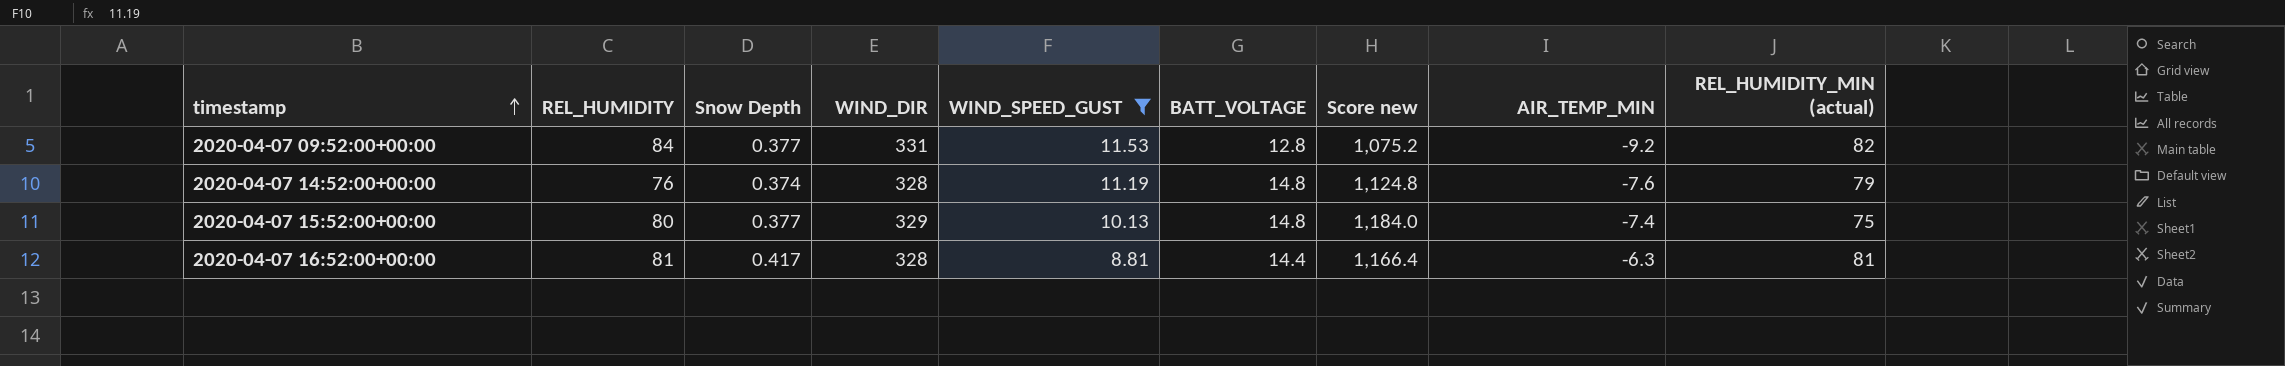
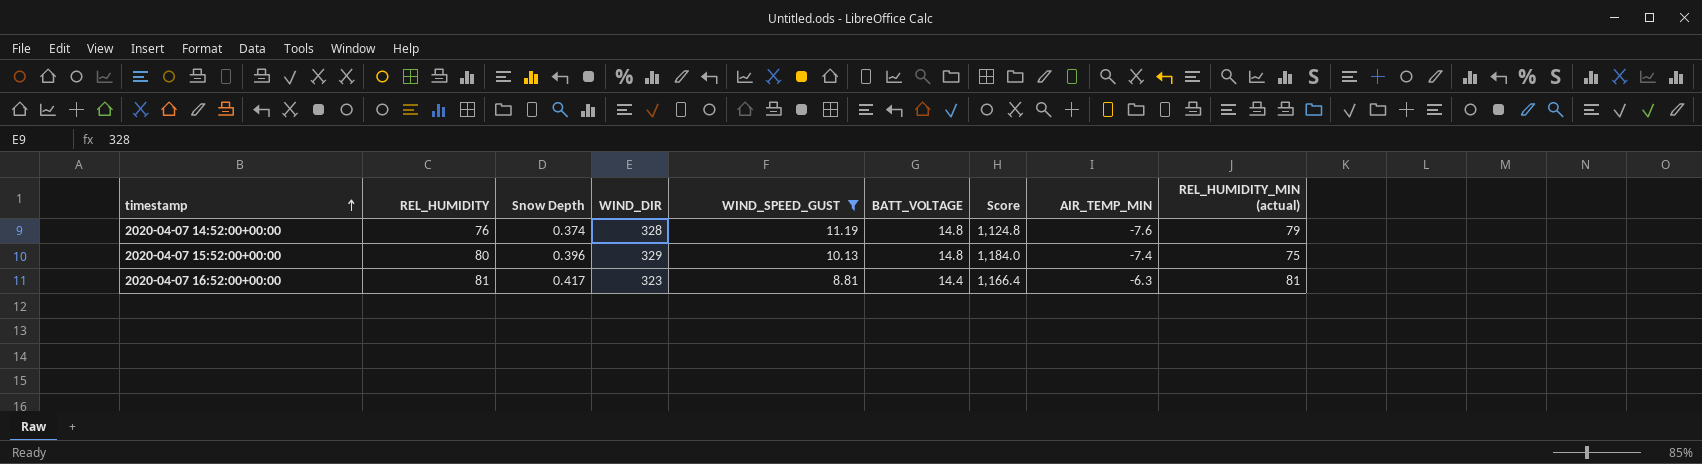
column name: Score new -> Score
row 2020-04-07 09:52:00+00:00: 84 | 0.377 | 331 | 11.53 | 12.8 | 1,075.2 | -9.2 | 82 -> none
2020-04-07 15:52:00+00:00 | Snow Depth: 0.377 -> 0.396
2020-04-07 16:52:00+00:00 | WIND_DIR: 328 -> 323

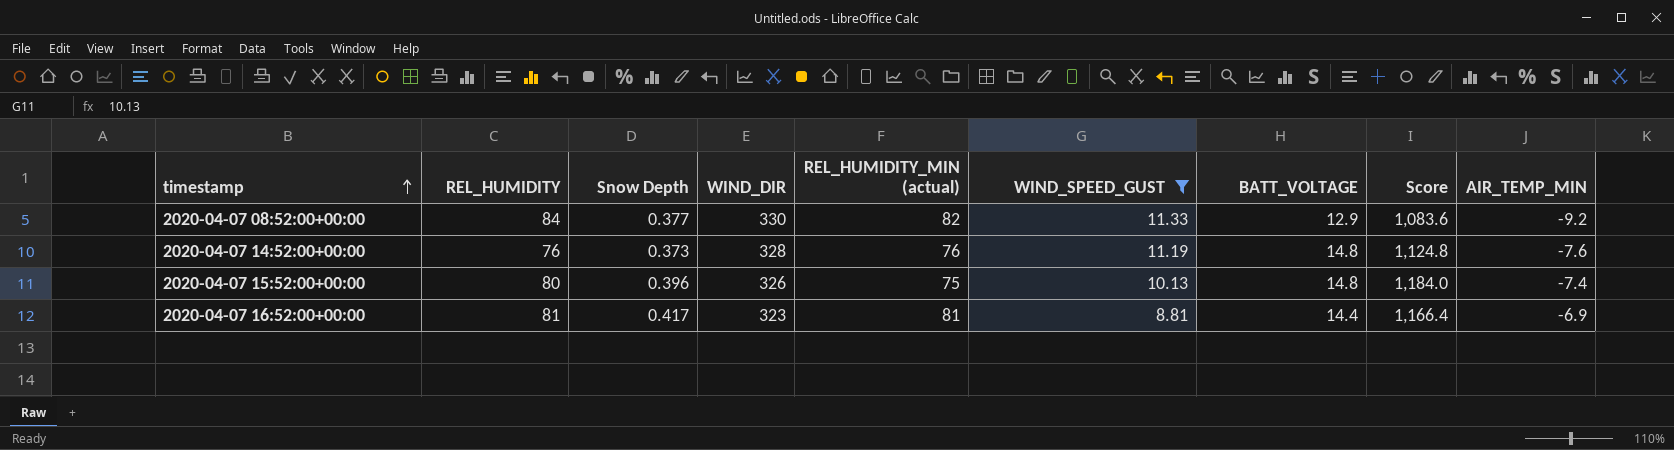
column REL_HUMIDITY_MIN (actual) | position: 9 -> 5
row 2020-04-07 08:52:00+00:00: none -> 84 | 0.377 | 330 | 82 | 11.33 | 12.9 | 1,083.6 | -9.2
2020-04-07 14:52:00+00:00 | Snow Depth: 0.374 -> 0.373
2020-04-07 14:52:00+00:00 | REL_HUMIDITY_MIN (actual): 79 -> 76
2020-04-07 15:52:00+00:00 | WIND_DIR: 329 -> 326
2020-04-07 16:52:00+00:00 | AIR_TEMP_MIN: -6.3 -> -6.9

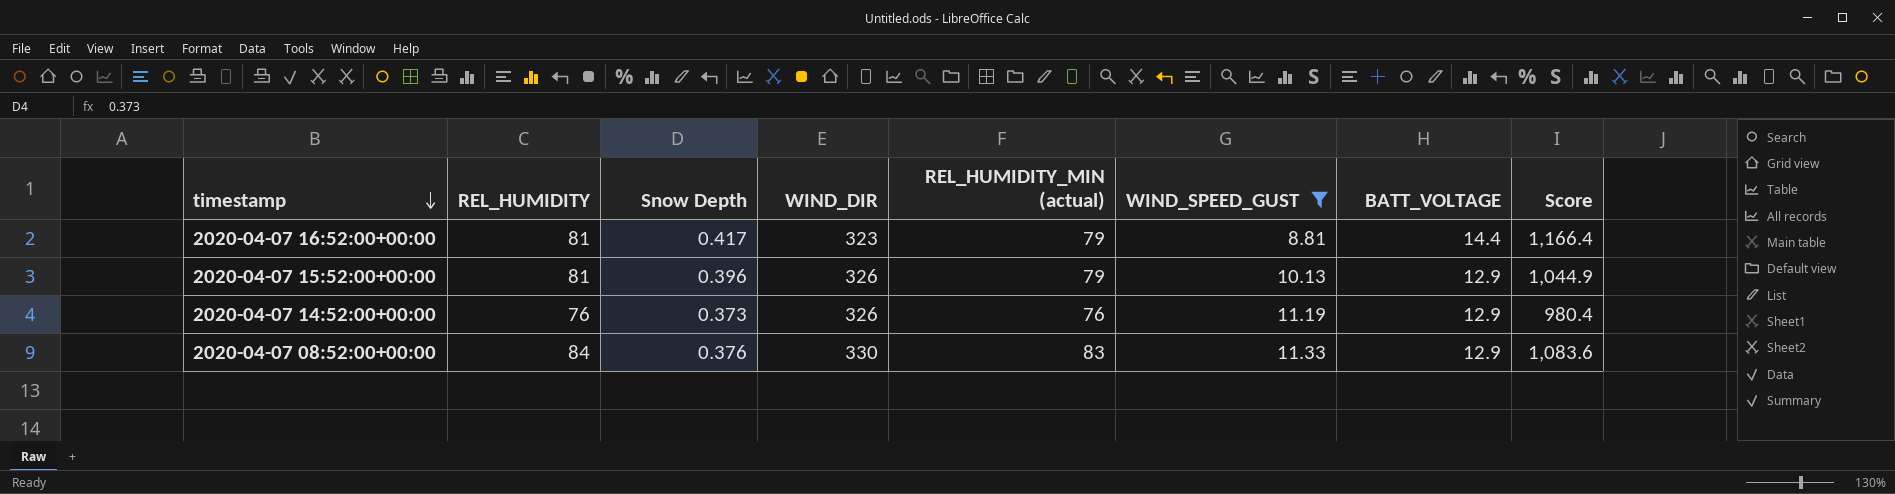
row order: timestamp ascending -> timestamp descending
column AIR_TEMP_MIN | position: 9 -> none
2020-04-07 16:52:00+00:00 | REL_HUMIDITY_MIN (actual): 81 -> 79
2020-04-07 15:52:00+00:00 | REL_HUMIDITY: 80 -> 81
2020-04-07 15:52:00+00:00 | REL_HUMIDITY_MIN (actual): 75 -> 79
2020-04-07 15:52:00+00:00 | BATT_VOLTAGE: 14.8 -> 12.9
2020-04-07 15:52:00+00:00 | Score: 1,184.0 -> 1,044.9
2020-04-07 14:52:00+00:00 | WIND_DIR: 328 -> 326
2020-04-07 14:52:00+00:00 | BATT_VOLTAGE: 14.8 -> 12.9
2020-04-07 14:52:00+00:00 | Score: 1,124.8 -> 980.4
2020-04-07 08:52:00+00:00 | Snow Depth: 0.377 -> 0.376
2020-04-07 08:52:00+00:00 | REL_HUMIDITY_MIN (actual): 82 -> 83

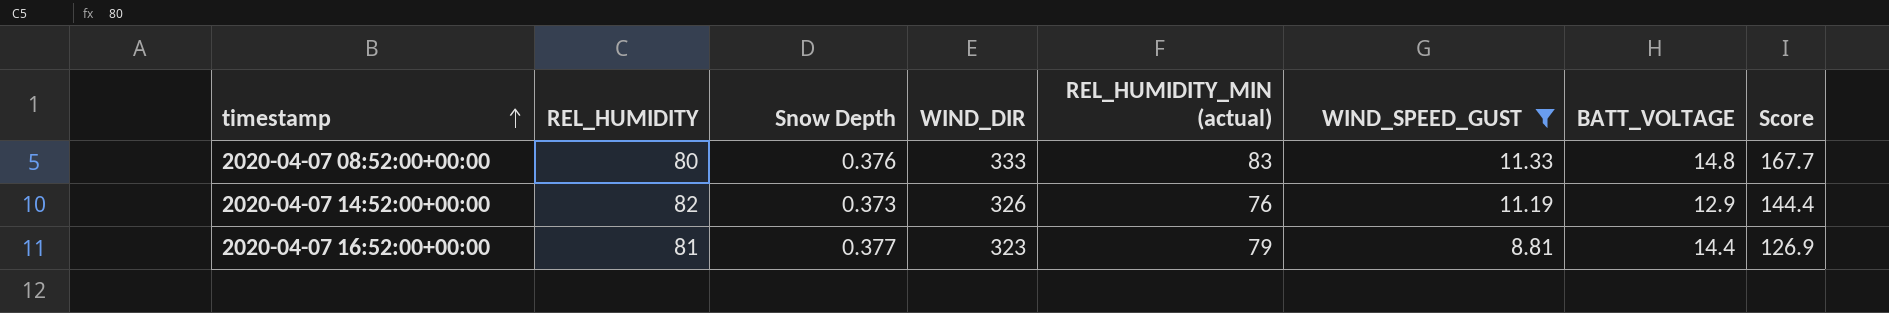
row order: timestamp descending -> timestamp ascending
column Score | formula: [REL_HUMIDITY] * [BATT_VOLTAGE] -> [WIND_SPEED_GUST] * [BATT_VOLTAGE]
row 2020-04-07 15:52:00+00:00: 81 | 0.396 | 326 | 79 | 10.13 | 12.9 | 1,044.9 -> none
2020-04-07 08:52:00+00:00 | REL_HUMIDITY: 84 -> 80
2020-04-07 08:52:00+00:00 | WIND_DIR: 330 -> 333
2020-04-07 08:52:00+00:00 | BATT_VOLTAGE: 12.9 -> 14.8
2020-04-07 14:52:00+00:00 | REL_HUMIDITY: 76 -> 82
2020-04-07 16:52:00+00:00 | Snow Depth: 0.417 -> 0.377

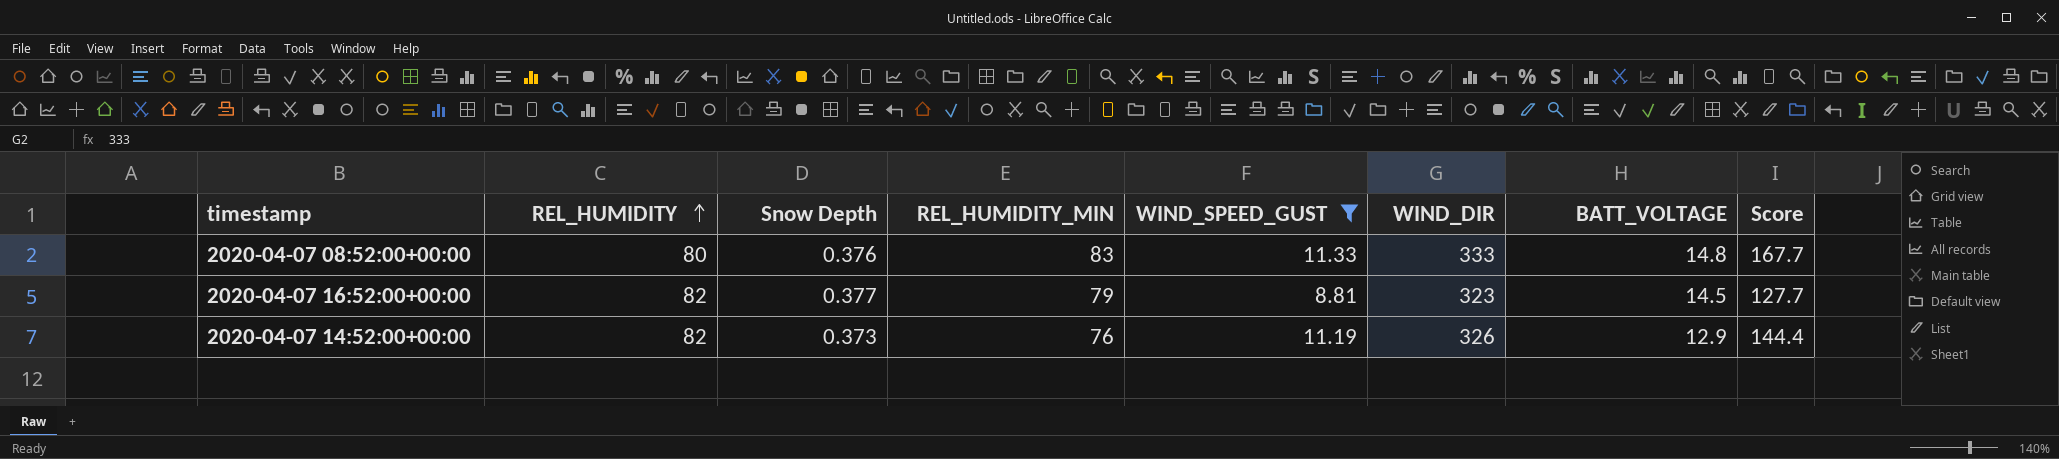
row order: timestamp ascending -> REL_HUMIDITY ascending
column name: REL_HUMIDITY_MIN (actual) -> REL_HUMIDITY_MIN
column WIND_DIR | position: 4 -> 6
2020-04-07 16:52:00+00:00 | REL_HUMIDITY: 81 -> 82
2020-04-07 16:52:00+00:00 | BATT_VOLTAGE: 14.4 -> 14.5
2020-04-07 16:52:00+00:00 | Score: 126.9 -> 127.7

